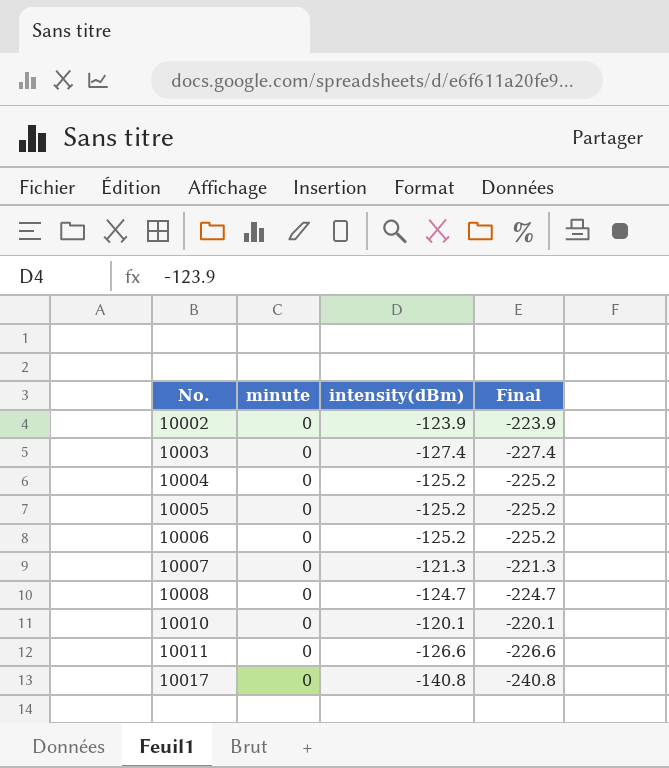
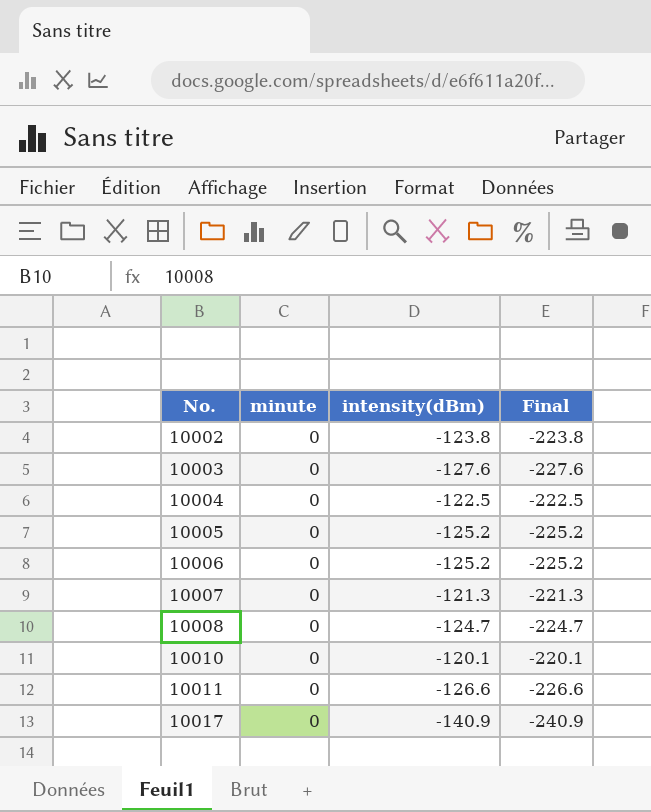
10002 | intensity(dBm): -123.9 -> -123.8
10002 | Final: -223.9 -> -223.8
10003 | intensity(dBm): -127.4 -> -127.6
10003 | Final: -227.4 -> -227.6
10004 | intensity(dBm): -125.2 -> -122.5
10004 | Final: -225.2 -> -222.5
10017 | intensity(dBm): -140.8 -> -140.9
10017 | Final: -240.8 -> -240.9

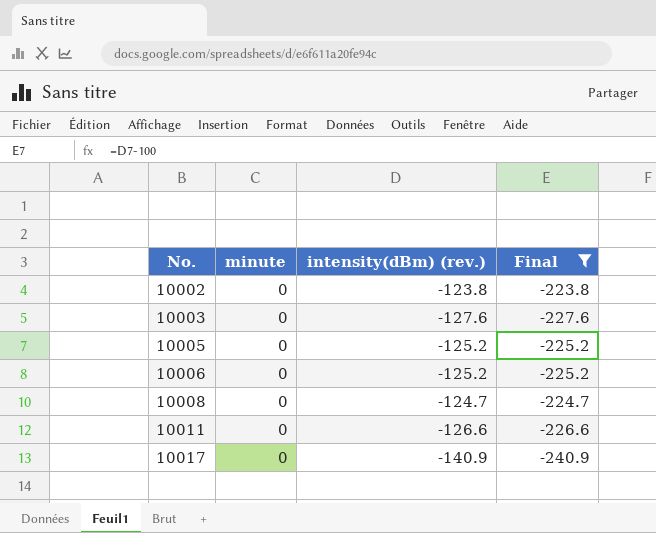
filter: none -> Final <= -223.8
column name: intensity(dBm) -> intensity(dBm) (rev.)

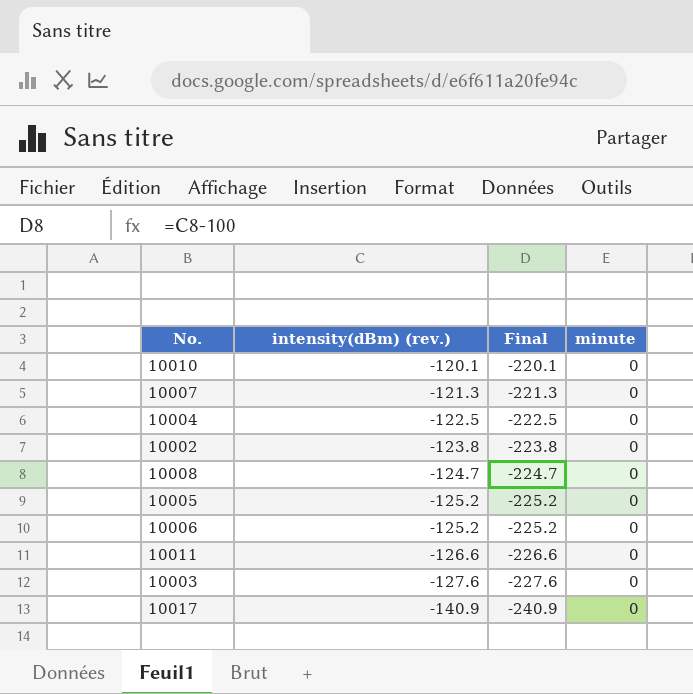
filter: Final <= -223.8 -> none
row order: No. ascending -> intensity(dBm) (rev.) descending
column minute | position: 2 -> 4

